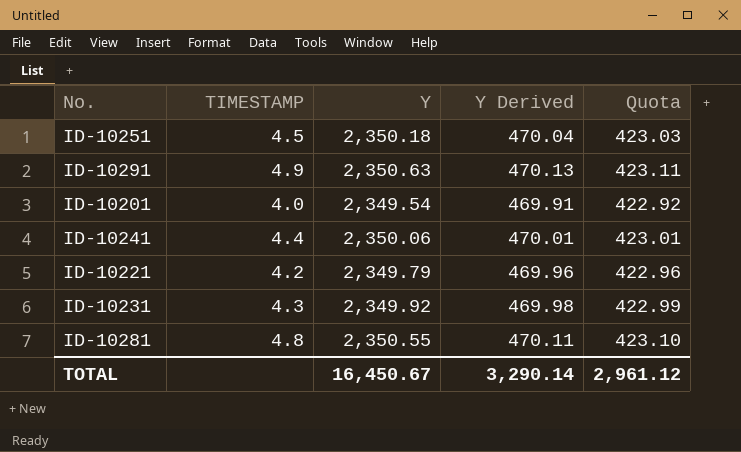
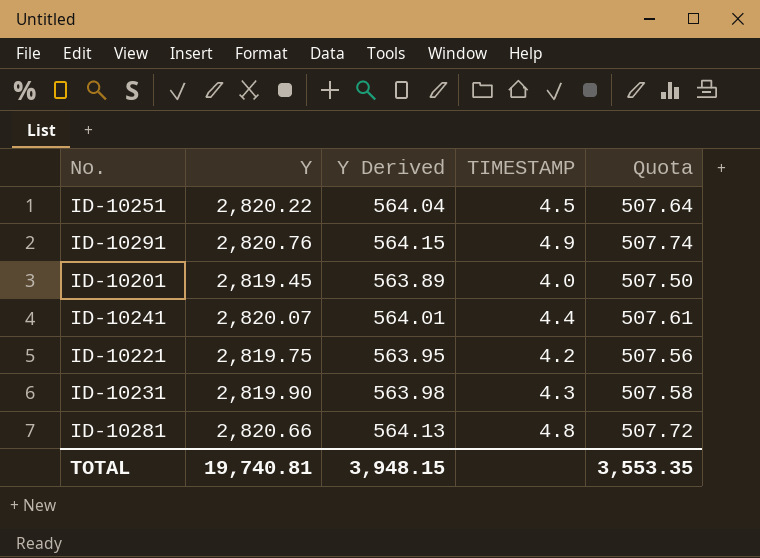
column TIMESTAMP | position: 2 -> 4
ID-10251 | Y: 2,350.18 -> 2,820.22
ID-10251 | Y Derived: 470.04 -> 564.04
ID-10251 | Quota: 423.03 -> 507.64
ID-10291 | Y: 2,350.63 -> 2,820.76
ID-10291 | Y Derived: 470.13 -> 564.15
ID-10291 | Quota: 423.11 -> 507.74
ID-10201 | Y: 2,349.54 -> 2,819.45
ID-10201 | Y Derived: 469.91 -> 563.89
ID-10201 | Quota: 422.92 -> 507.50
ID-10241 | Y: 2,350.06 -> 2,820.07
ID-10241 | Y Derived: 470.01 -> 564.01
ID-10241 | Quota: 423.01 -> 507.61
ID-10221 | Y: 2,349.79 -> 2,819.75
ID-10221 | Y Derived: 469.96 -> 563.95
ID-10221 | Quota: 422.96 -> 507.56
ID-10231 | Y: 2,349.92 -> 2,819.90
ID-10231 | Y Derived: 469.98 -> 563.98
ID-10231 | Quota: 422.99 -> 507.58
ID-10281 | Y: 2,350.55 -> 2,820.66
ID-10281 | Y Derived: 470.11 -> 564.13
ID-10281 | Quota: 423.10 -> 507.72
TOTAL | Y: 16,450.67 -> 19,740.81
TOTAL | Y Derived: 3,290.14 -> 3,948.15
TOTAL | Quota: 2,961.12 -> 3,553.35

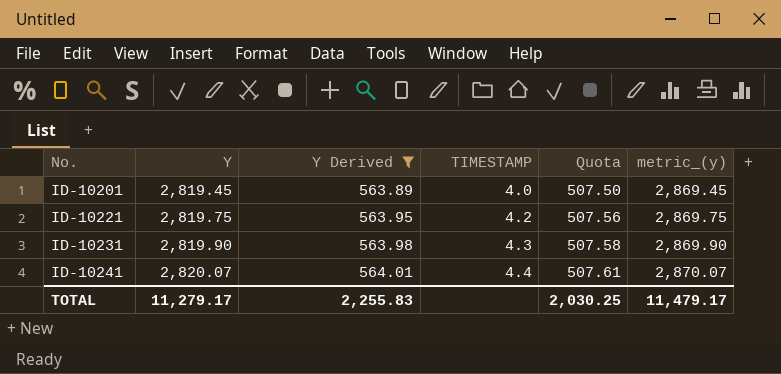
filter: none -> Y Derived <= 564.01
row order: none -> No. ascending
column metric_(y) | formula: none -> [Y] + 50
TOTAL | Y: 19,740.81 -> 11,279.17
TOTAL | Y Derived: 3,948.15 -> 2,255.83
TOTAL | Quota: 3,553.35 -> 2,030.25

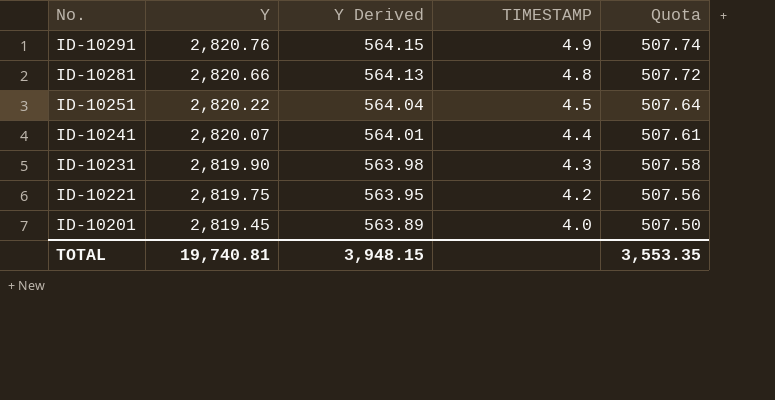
filter: Y Derived <= 564.01 -> none
row order: No. ascending -> No. descending
column metric_(y) | formula: [Y] + 50 -> none
TOTAL | Y: 11,279.17 -> 19,740.81
TOTAL | Y Derived: 2,255.83 -> 3,948.15
TOTAL | Quota: 2,030.25 -> 3,553.35

